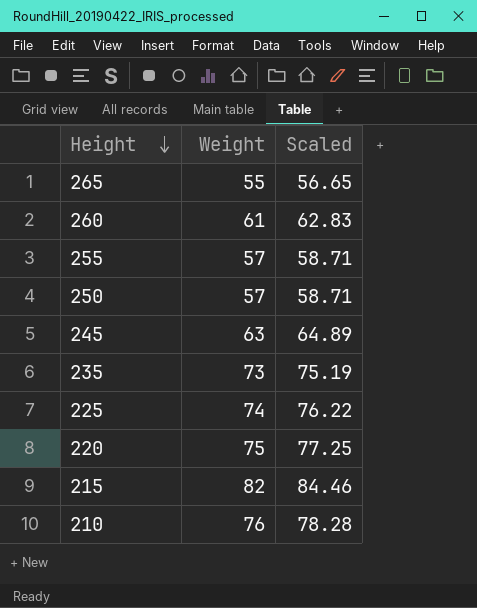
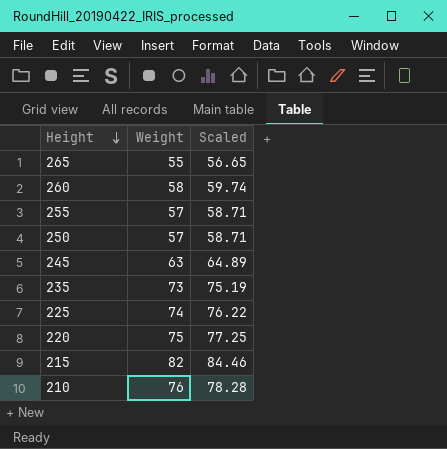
260 | Weight: 61 -> 58
260 | Scaled: 62.83 -> 59.74

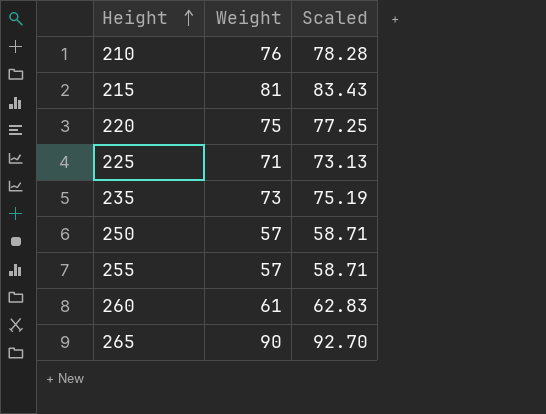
row order: Height descending -> Height ascending
row 245: 63 | 64.89 -> none
215 | Weight: 82 -> 81
215 | Scaled: 84.46 -> 83.43
225 | Weight: 74 -> 71
225 | Scaled: 76.22 -> 73.13
260 | Weight: 58 -> 61
260 | Scaled: 59.74 -> 62.83
265 | Weight: 55 -> 90
265 | Scaled: 56.65 -> 92.70

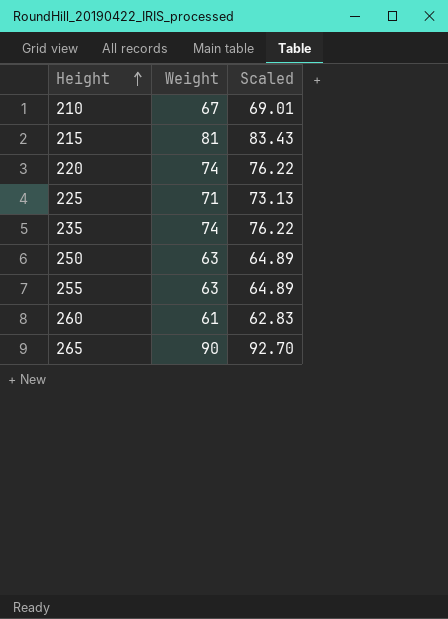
210 | Weight: 76 -> 67
210 | Scaled: 78.28 -> 69.01
220 | Weight: 75 -> 74
220 | Scaled: 77.25 -> 76.22
235 | Weight: 73 -> 74
235 | Scaled: 75.19 -> 76.22
250 | Weight: 57 -> 63
250 | Scaled: 58.71 -> 64.89
255 | Weight: 57 -> 63
255 | Scaled: 58.71 -> 64.89

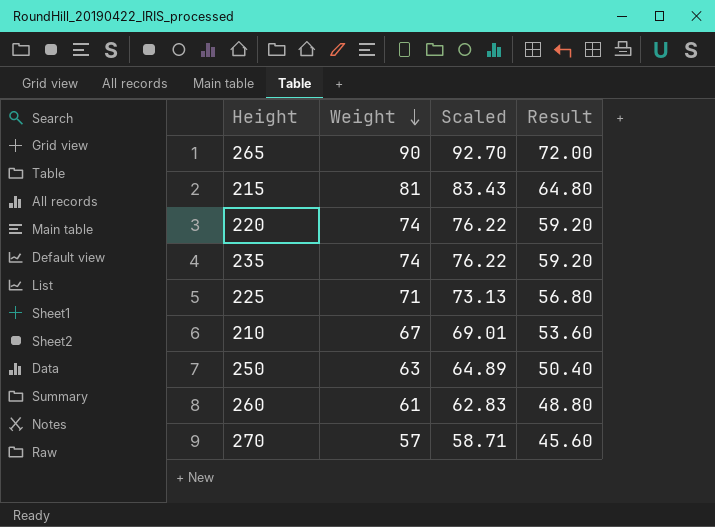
row order: Height ascending -> Weight descending
column Result | formula: none -> [Weight] * 0.8
row 255: 63 | 64.89 -> none
row 270: none -> 57 | 58.71 | 45.60

